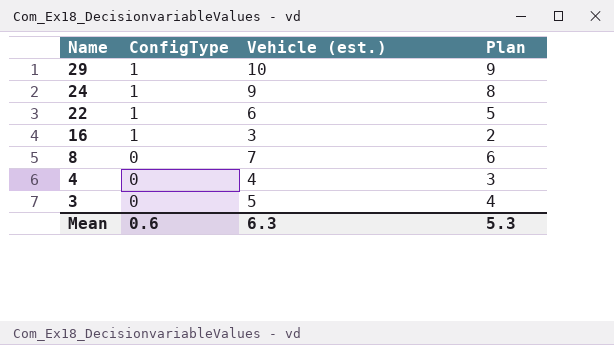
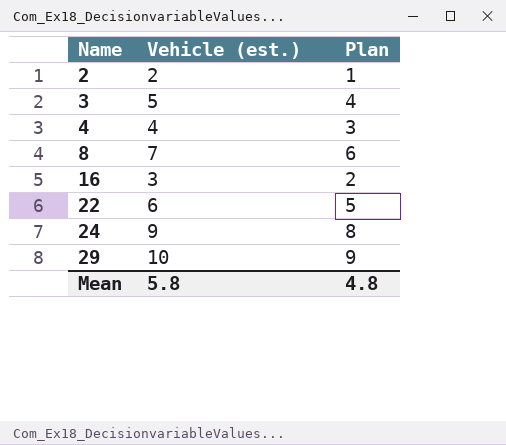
row order: Name descending -> Name ascending
column ConfigType | position: 2 -> none
row 2: none -> 2 | 1
Mean | Vehicle (est.): 6.3 -> 5.8
Mean | Plan: 5.3 -> 4.8

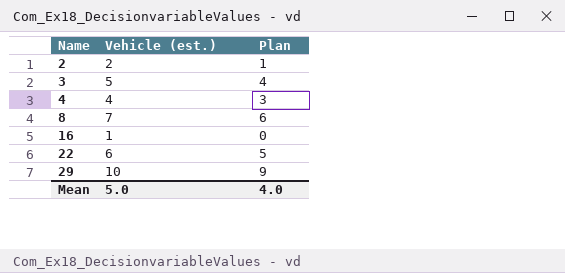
row 24: 9 | 8 -> none
16 | Vehicle (est.): 3 -> 1
16 | Plan: 2 -> 0
Mean | Vehicle (est.): 5.8 -> 5.0
Mean | Plan: 4.8 -> 4.0

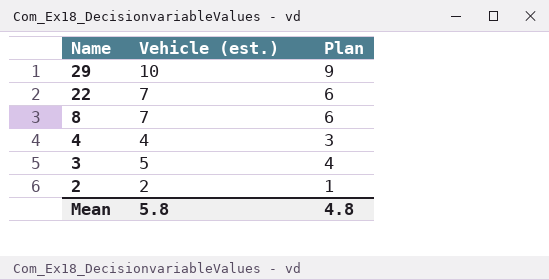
row order: Name ascending -> Name descending
row 16: 1 | 0 -> none
22 | Vehicle (est.): 6 -> 7
22 | Plan: 5 -> 6
Mean | Vehicle (est.): 5.0 -> 5.8
Mean | Plan: 4.0 -> 4.8

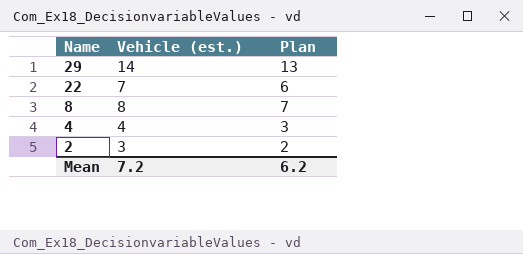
row 3: 5 | 4 -> none
29 | Vehicle (est.): 10 -> 14
29 | Plan: 9 -> 13
8 | Vehicle (est.): 7 -> 8
8 | Plan: 6 -> 7
2 | Vehicle (est.): 2 -> 3
2 | Plan: 1 -> 2
Mean | Vehicle (est.): 5.8 -> 7.2
Mean | Plan: 4.8 -> 6.2

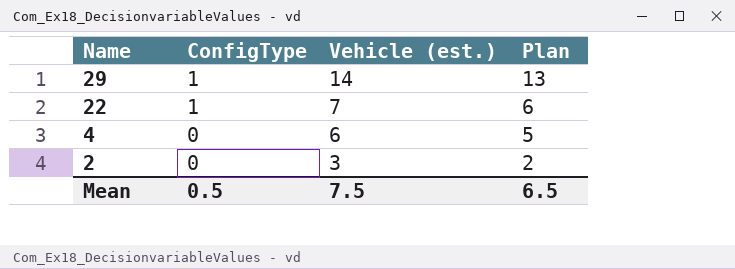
column ConfigType | position: none -> 2
row 8: 8 | 7 -> none
4 | Vehicle (est.): 4 -> 6
4 | Plan: 3 -> 5
Mean | Vehicle (est.): 7.2 -> 7.5
Mean | Plan: 6.2 -> 6.5

